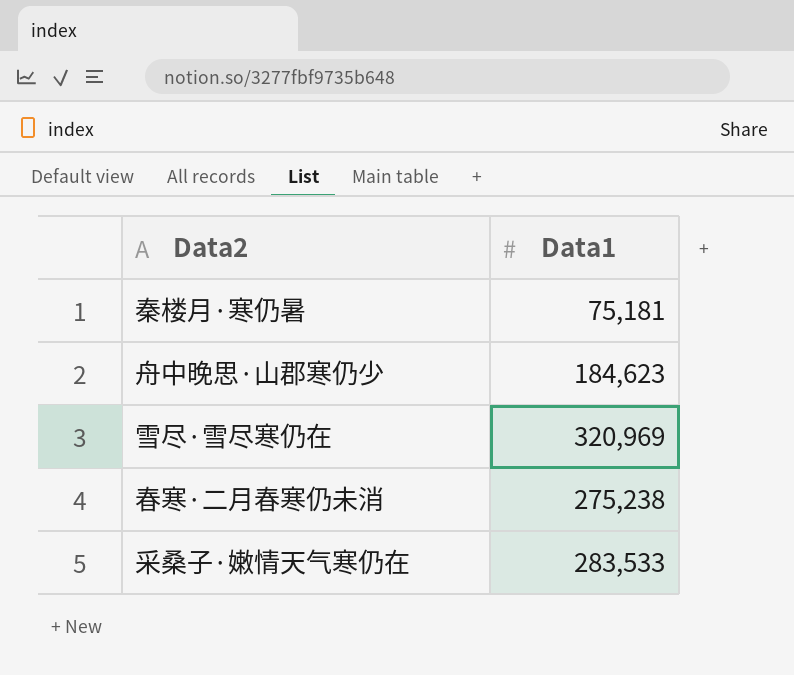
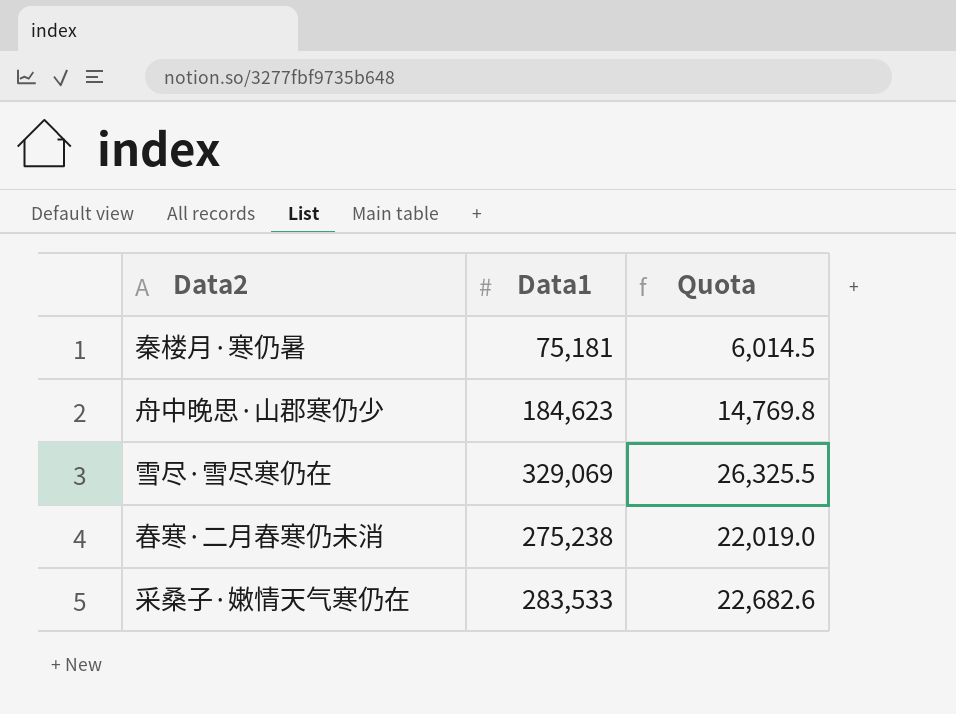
column Quota | formula: none -> [Data1] * 0.08
雪尽·雪尽寒仍在 | Data1: 320,969 -> 329,069

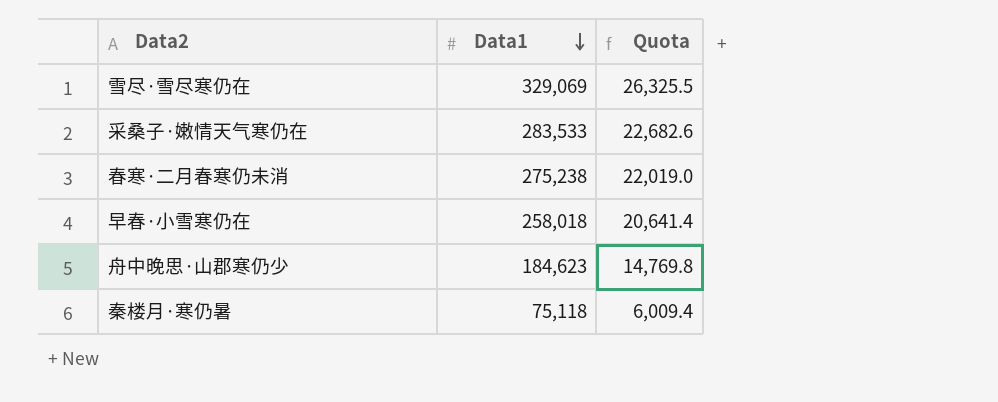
row order: none -> Data1 descending
row 早春·小雪寒仍在: none -> 258,018 | 20,641.4
秦楼月·寒仍暑 | Data1: 75,181 -> 75,118
秦楼月·寒仍暑 | Quota: 6,014.5 -> 6,009.4

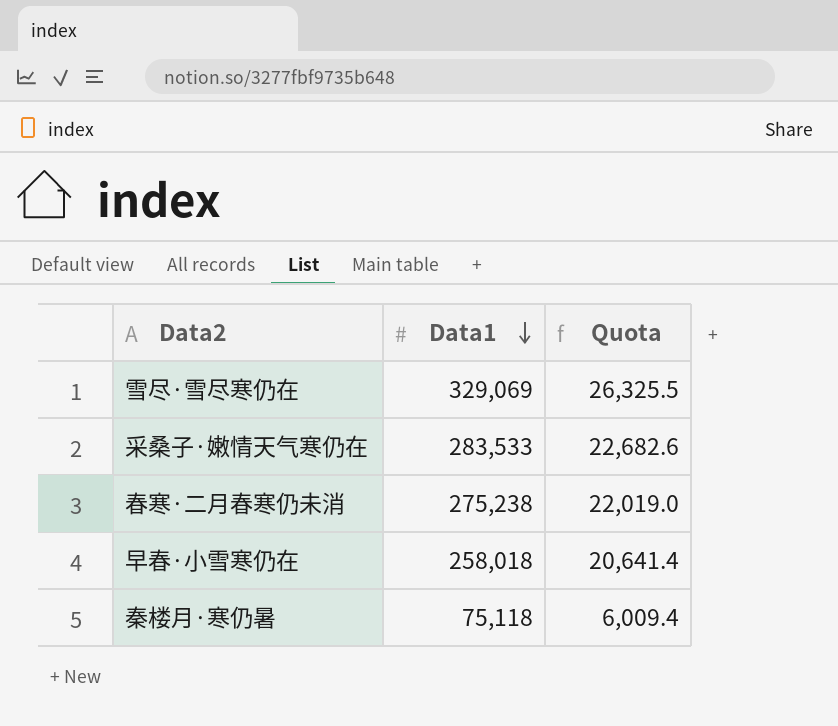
row 舟中晚思·山郡寒仍少: 184,623 | 14,769.8 -> none

